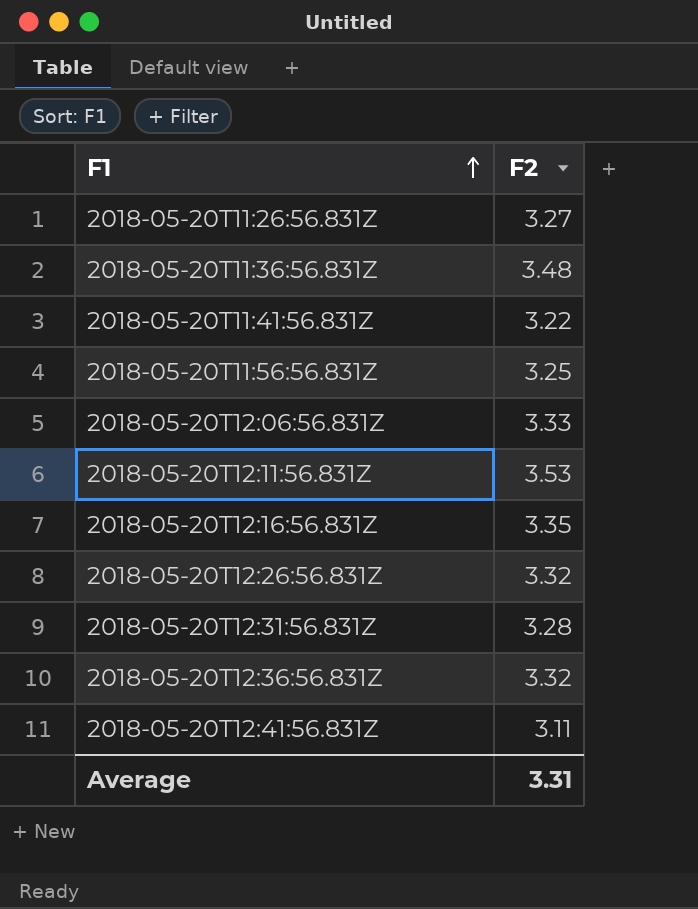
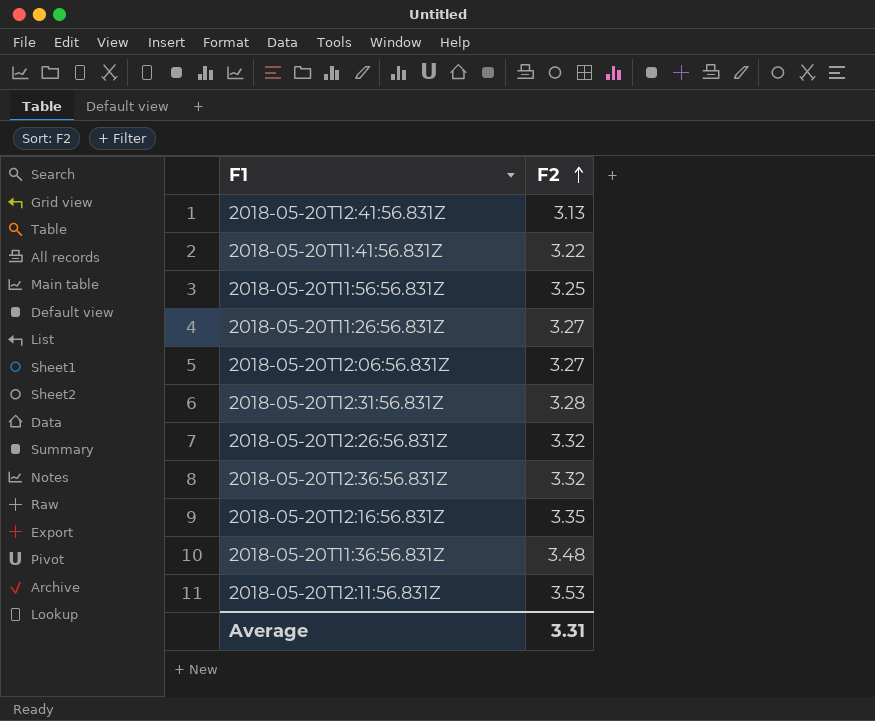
row order: F1 ascending -> F2 ascending
2018-05-20T12:41:56.831Z | F2: 3.11 -> 3.13
2018-05-20T12:06:56.831Z | F2: 3.33 -> 3.27

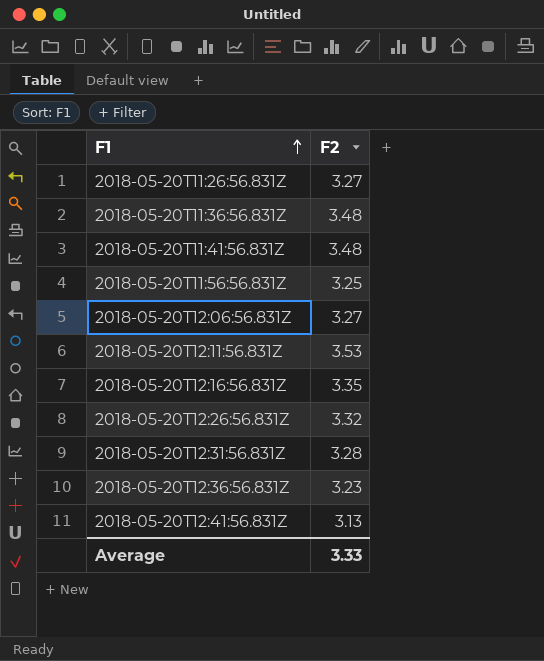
row order: F2 ascending -> F1 ascending
2018-05-20T11:41:56.831Z | F2: 3.22 -> 3.48
2018-05-20T12:36:56.831Z | F2: 3.32 -> 3.23
Average | F2: 3.31 -> 3.33

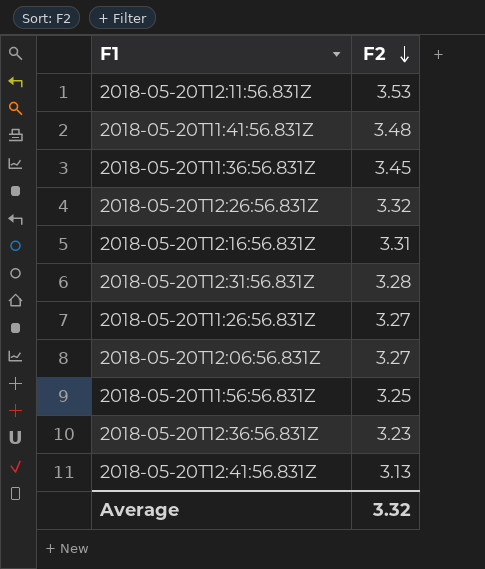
row order: F1 ascending -> F2 descending
2018-05-20T11:36:56.831Z | F2: 3.48 -> 3.45
2018-05-20T12:16:56.831Z | F2: 3.35 -> 3.31
Average | F2: 3.33 -> 3.32

